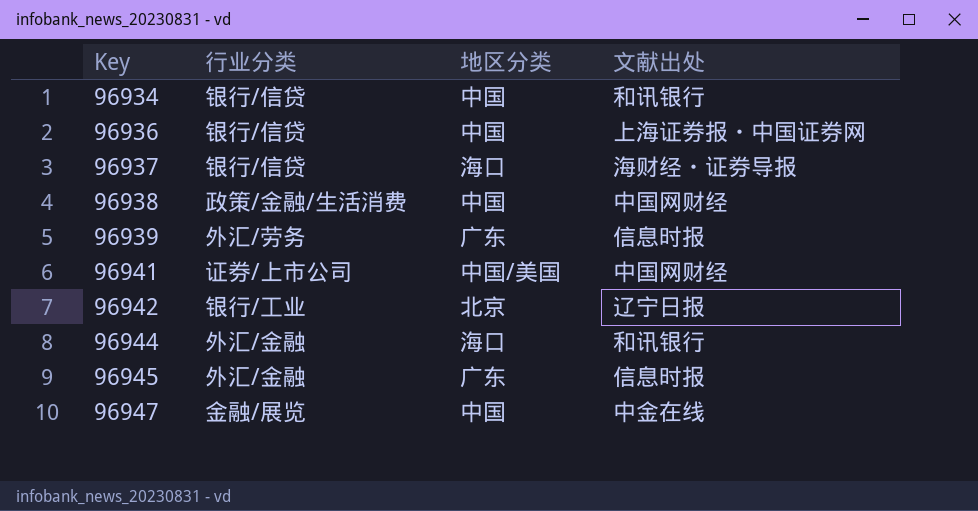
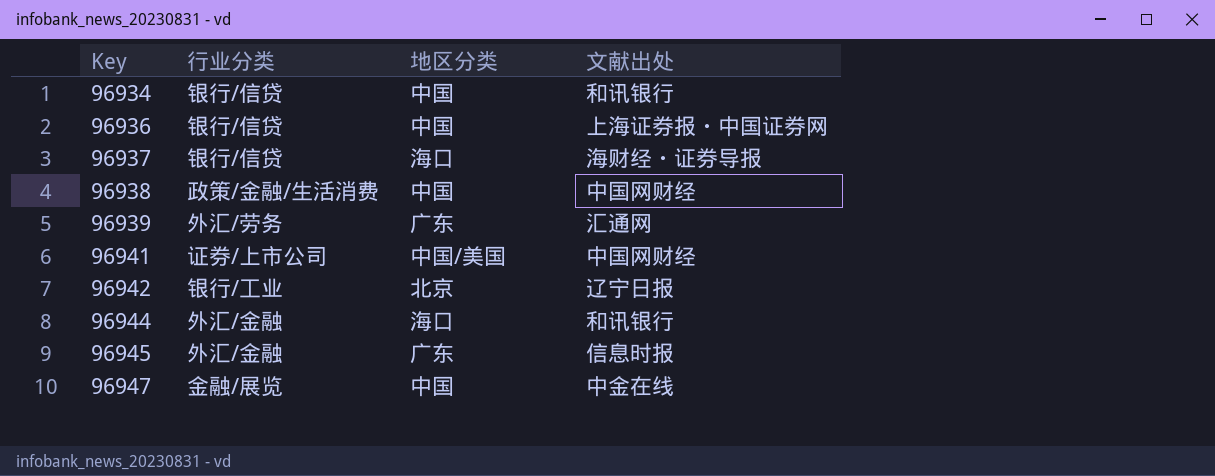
96939 | 文献出处: 信息时报 -> 汇通网

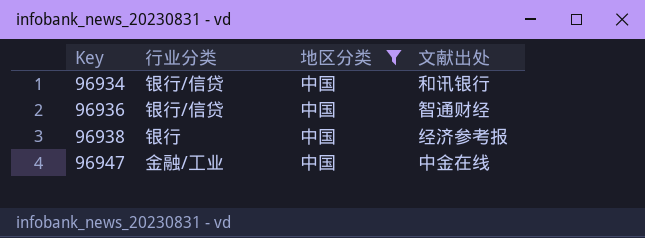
filter: none -> 地区分类 = 中国
96936 | 文献出处: 上海证券报・中国证券网 -> 智通财经
96938 | 行业分类: 政策/金融/生活消费 -> 银行
96938 | 文献出处: 中国网财经 -> 经济参考报
96947 | 行业分类: 金融/展览 -> 金融/工业

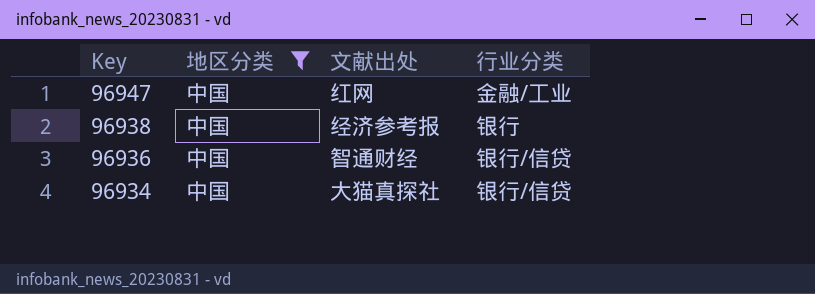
row order: Key ascending -> Key descending
column 行业分类 | position: 2 -> 4
96947 | 文献出处: 中金在线 -> 红网
96934 | 文献出处: 和讯银行 -> 大猫真探社

